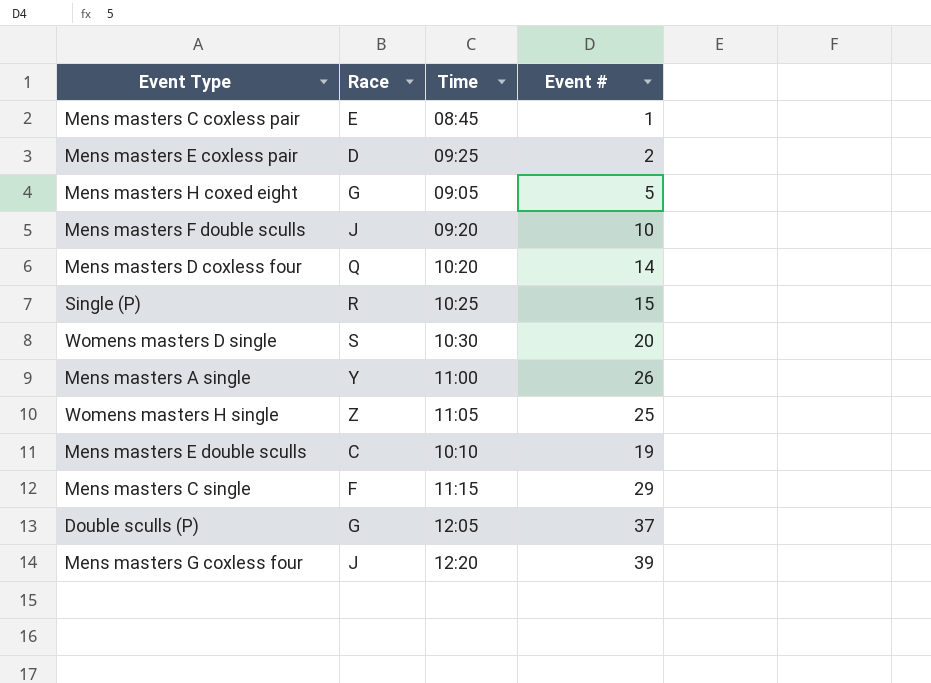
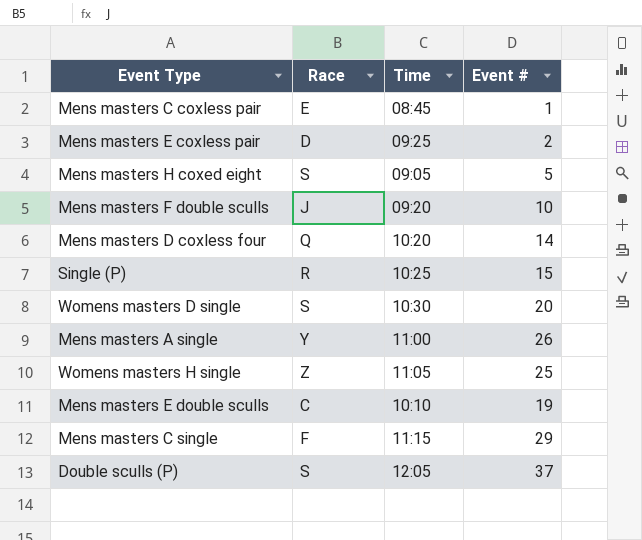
row Mens masters G coxless four: J | 12:20 | 39 -> none
Mens masters H coxed eight | Race: G -> S
Double sculls (P) | Race: G -> S

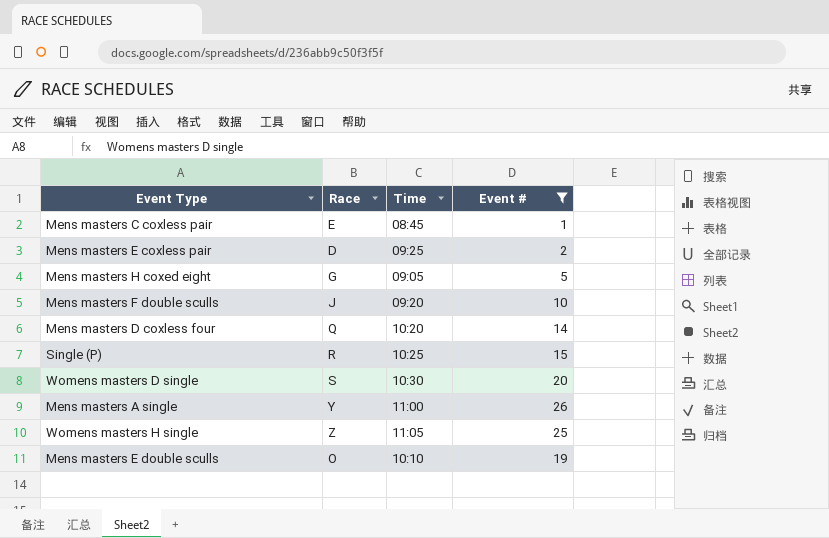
filter: none -> Event # <= 26
Mens masters H coxed eight | Race: S -> G
Mens masters E double sculls | Race: C -> O

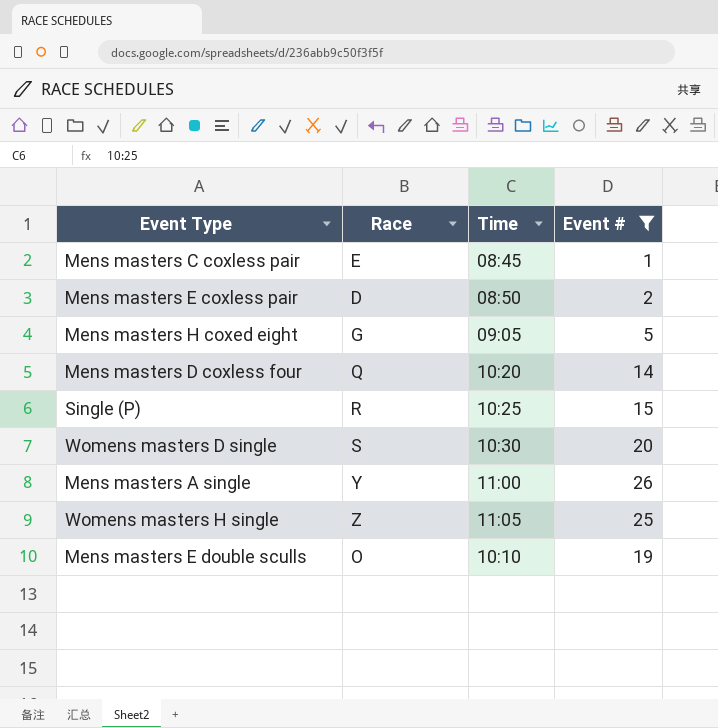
row Mens masters F double sculls: J | 09:20 | 10 -> none
Mens masters E coxless pair | Time: 09:25 -> 08:50

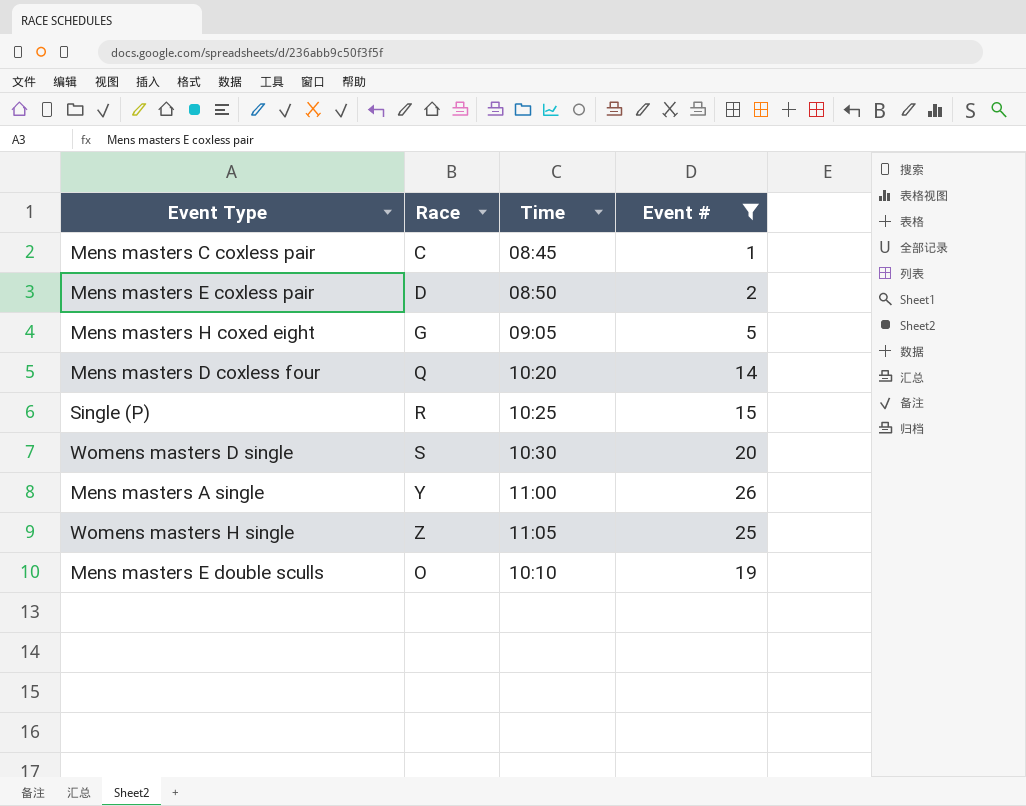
Mens masters C coxless pair | Race: E -> C

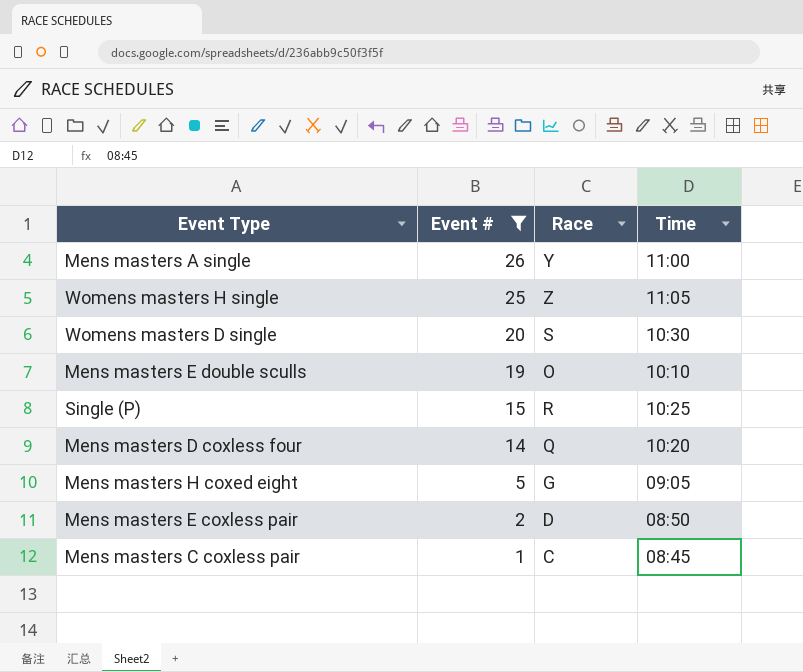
row order: none -> Event # descending
column Event # | position: 4 -> 2

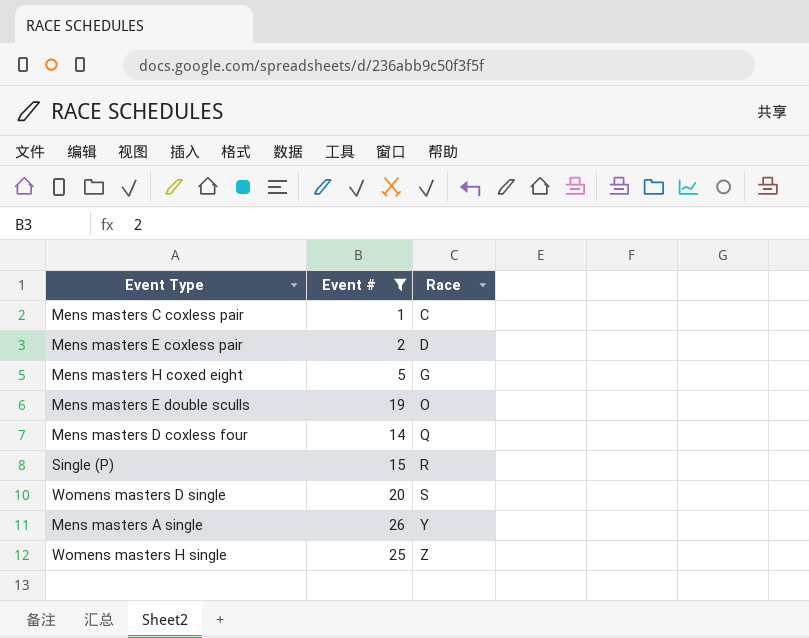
row order: Event # descending -> Race ascending
column Time | position: 4 -> none

